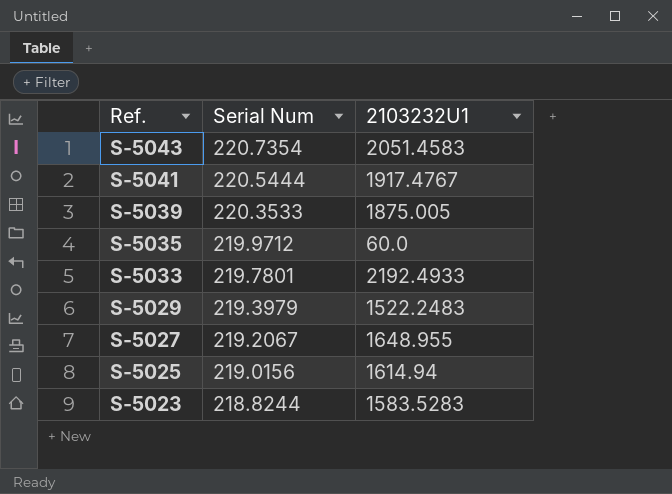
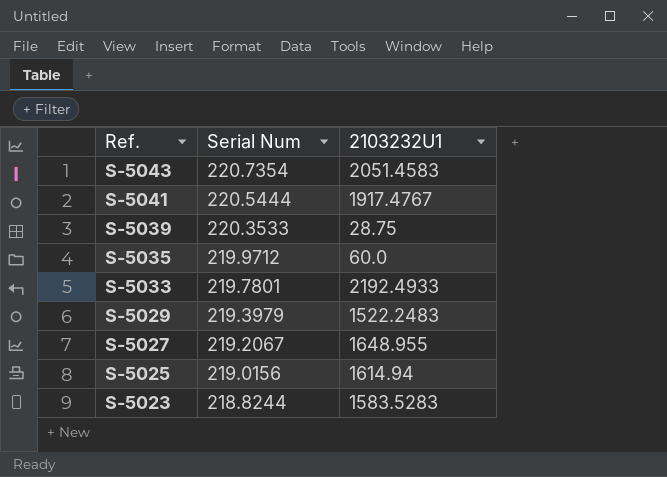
S-5039 | 2103232U1: 1875.005 -> 28.75

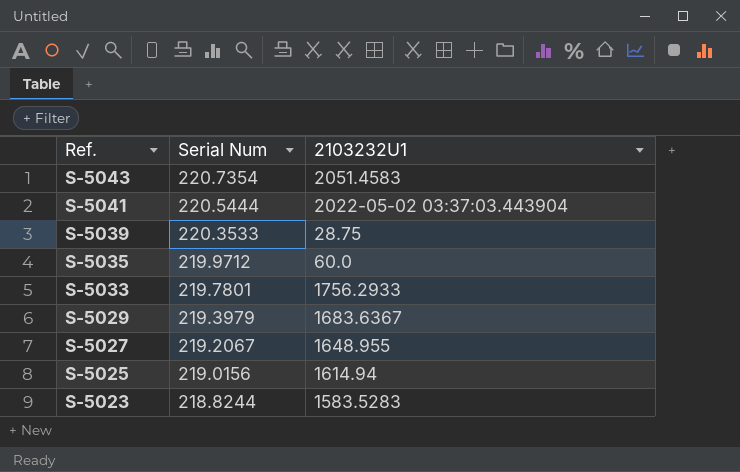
S-5041 | 2103232U1: 1917.4767 -> 2022-05-02 03:37:03.443904
S-5033 | 2103232U1: 2192.4933 -> 1756.2933
S-5029 | 2103232U1: 1522.2483 -> 1683.6367

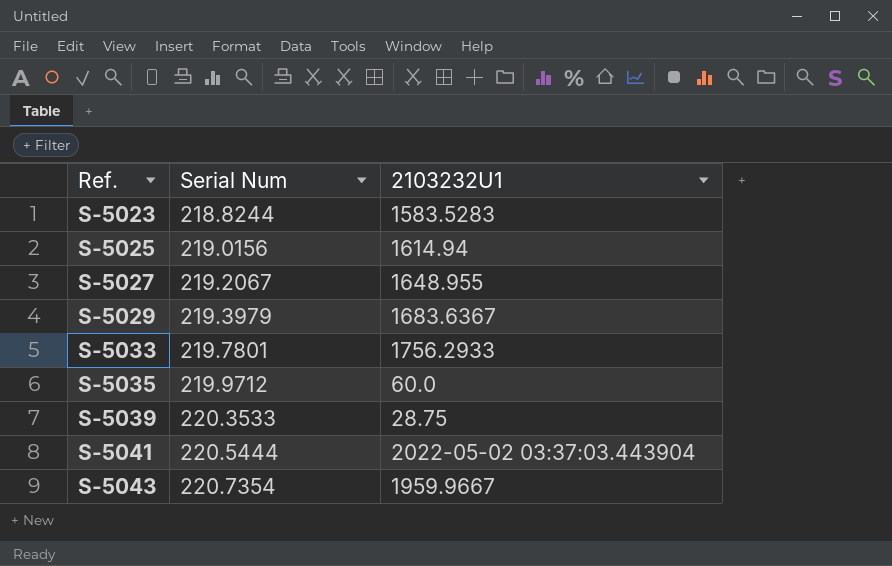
row order: Ref. descending -> Ref. ascending
S-5043 | 2103232U1: 2051.4583 -> 1959.9667

